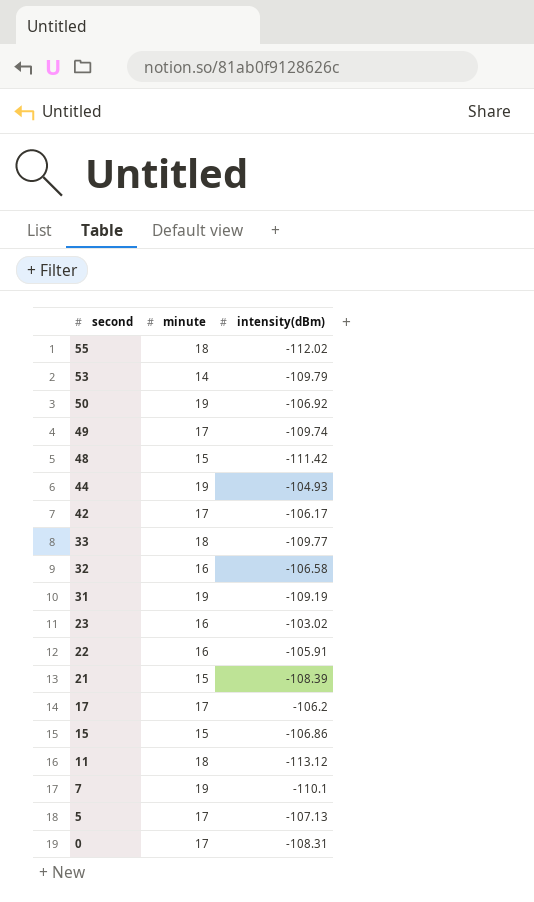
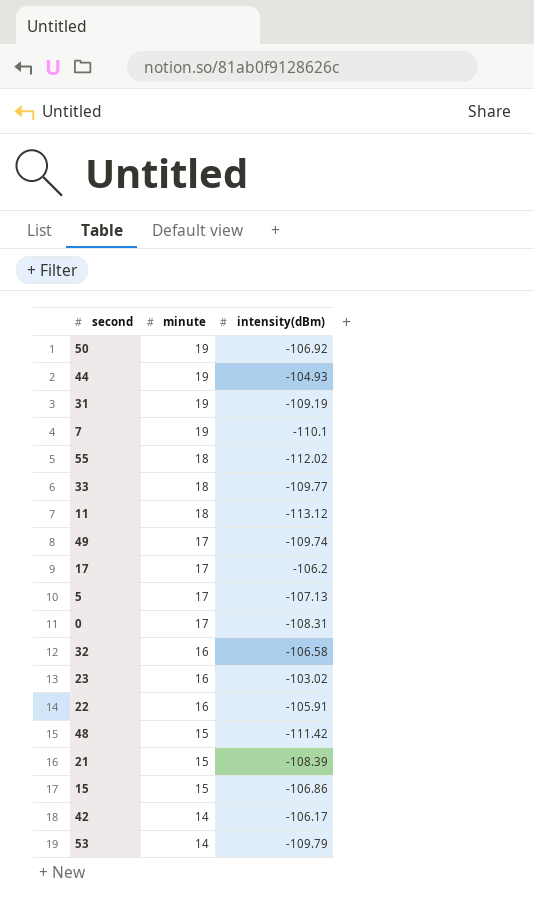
row order: second descending -> minute descending
42 | minute: 17 -> 14

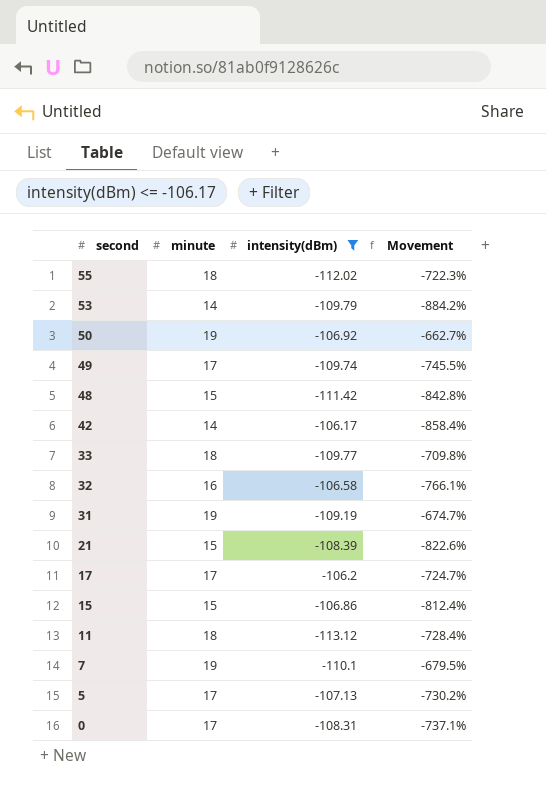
filter: none -> intensity(dBm) <= -106.17
row order: minute descending -> second descending
column Movement | formula: none -> ([intensity(dBm)] - [minute]) / [minute]

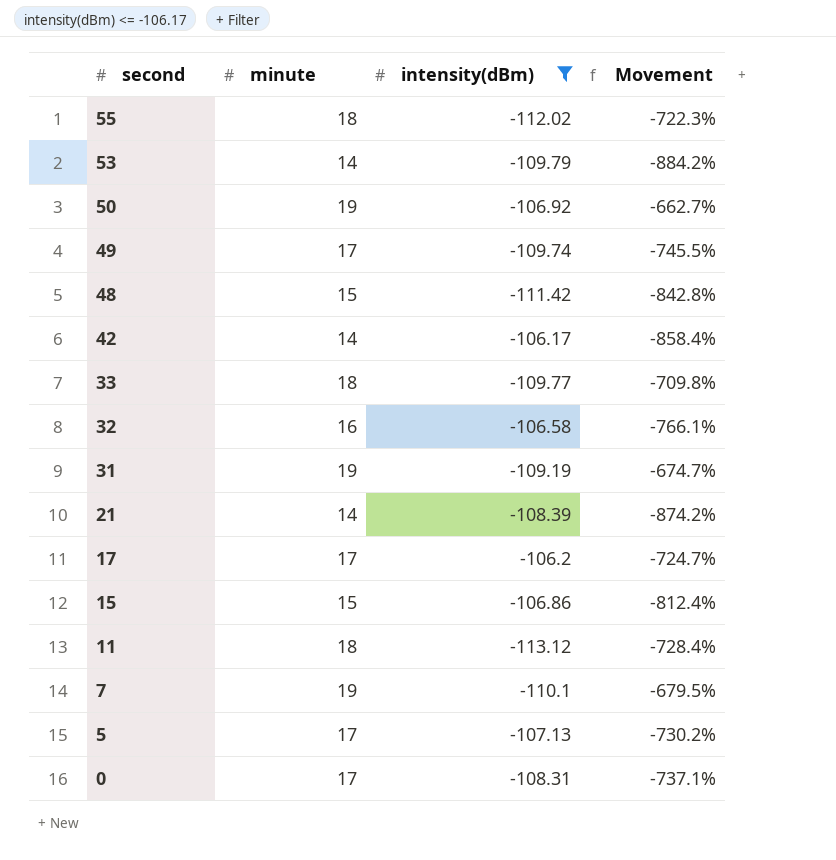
21 | minute: 15 -> 14
21 | Movement: -822.6% -> -874.2%

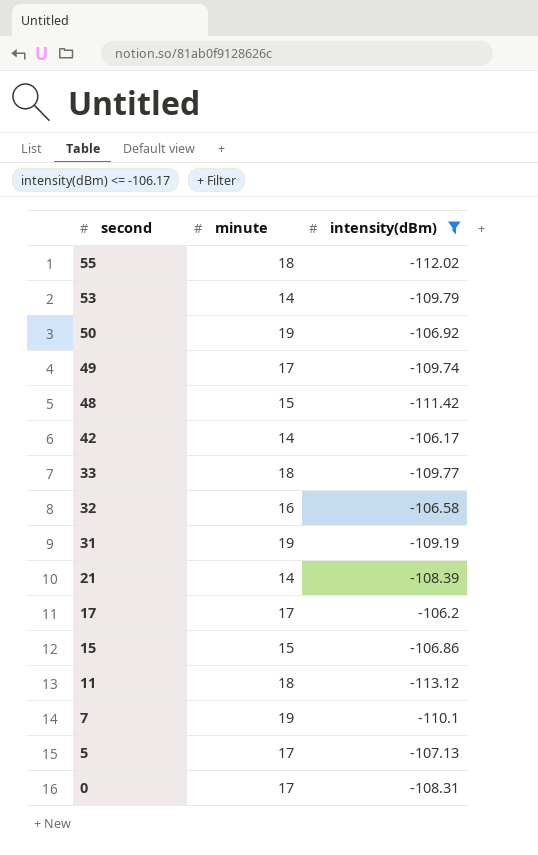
column Movement | formula: ([intensity(dBm)] - [minute]) / [minute] -> none

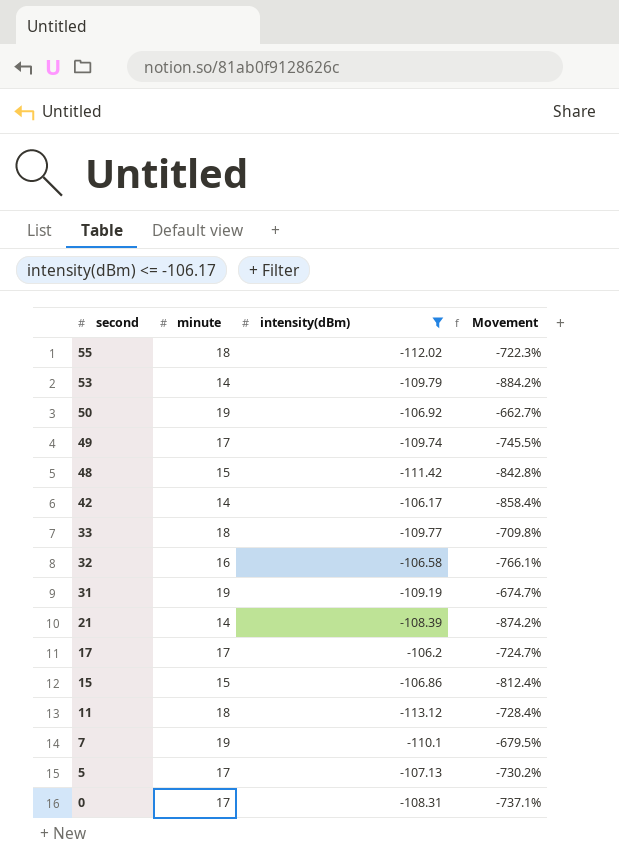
column Movement | formula: none -> ([intensity(dBm)] - [minute]) / [minute]

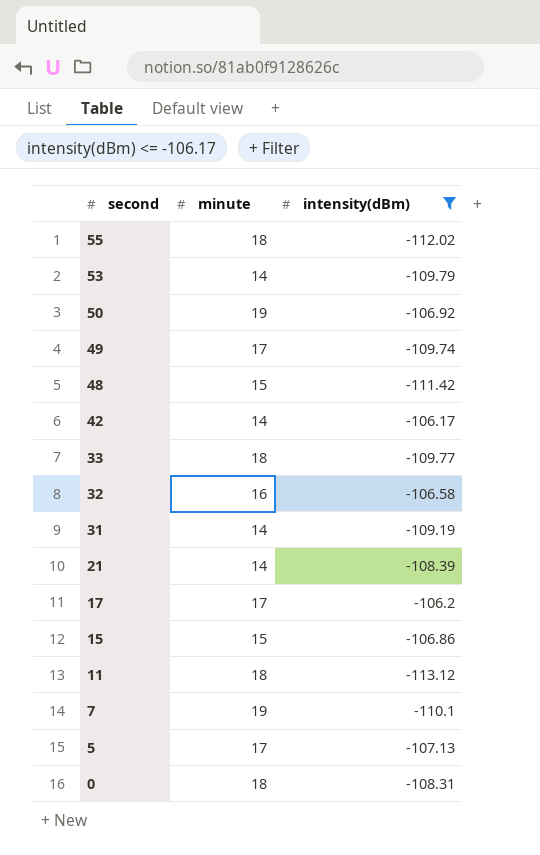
column Movement | formula: ([intensity(dBm)] - [minute]) / [minute] -> none
31 | minute: 19 -> 14
0 | minute: 17 -> 18

